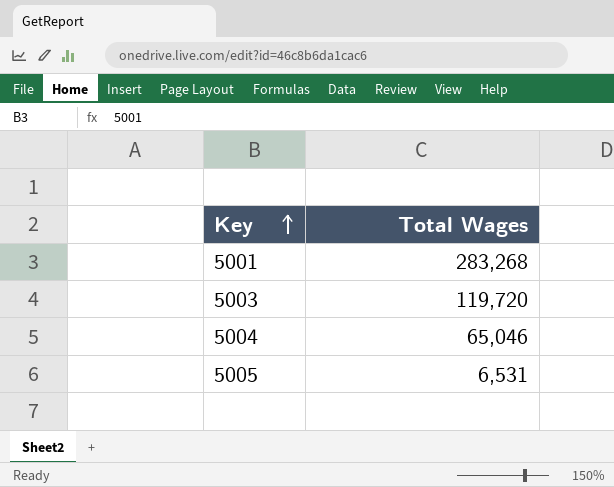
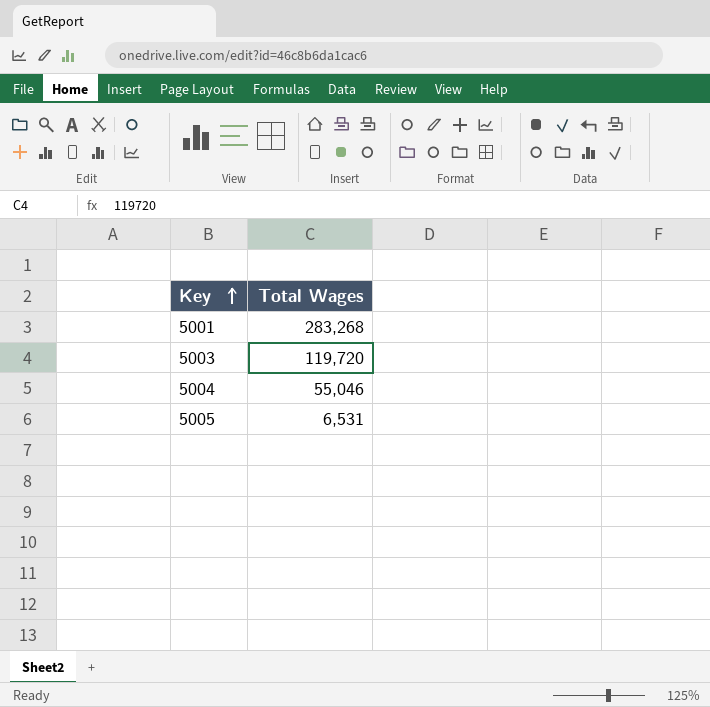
5004 | Total Wages: 65,046 -> 55,046

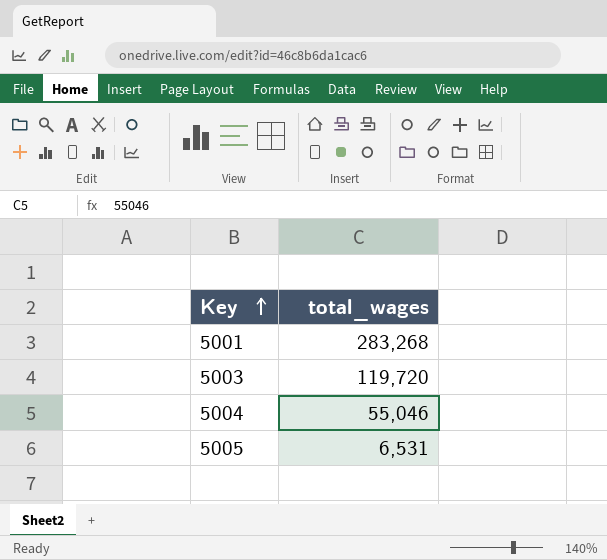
column name: Total Wages -> total_wages

